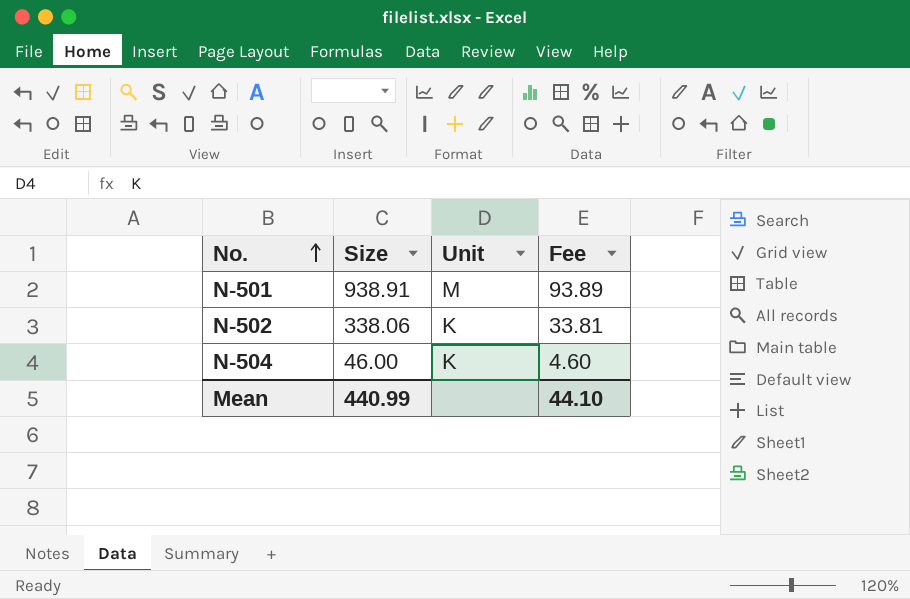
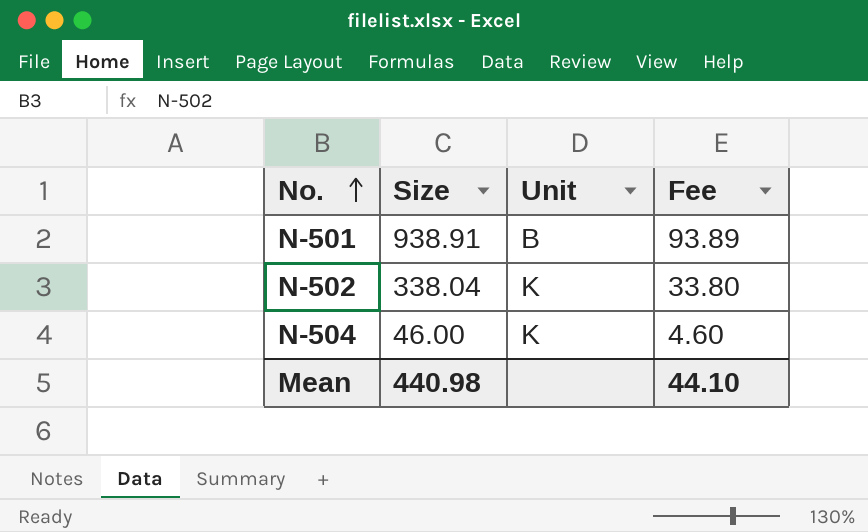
N-501 | Unit: M -> B
N-502 | Size: 338.06 -> 338.04
N-502 | Fee: 33.81 -> 33.80
Mean | Size: 440.99 -> 440.98

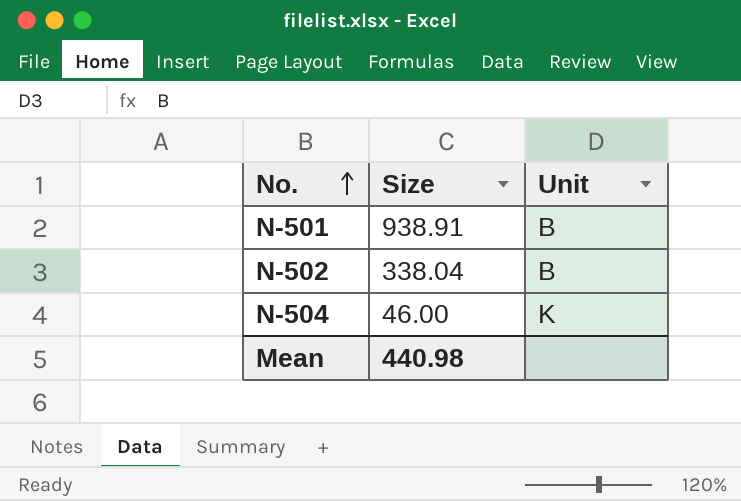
column Fee | formula: [Size] * 0.1 -> none
N-502 | Unit: K -> B

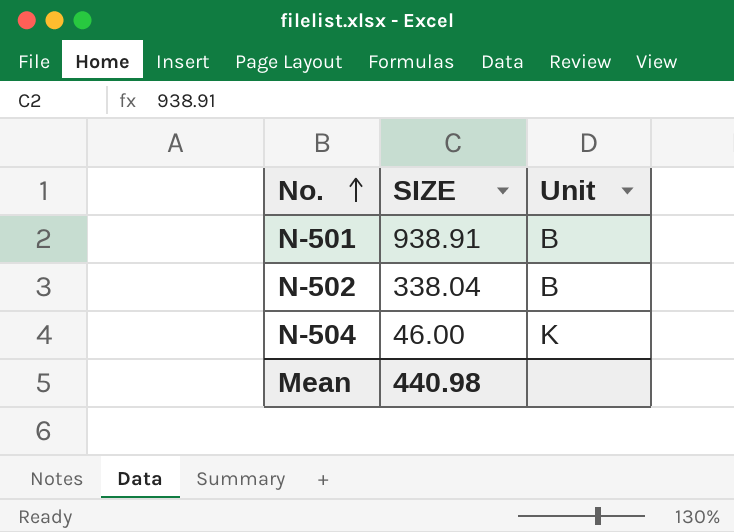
column name: Size -> SIZE

